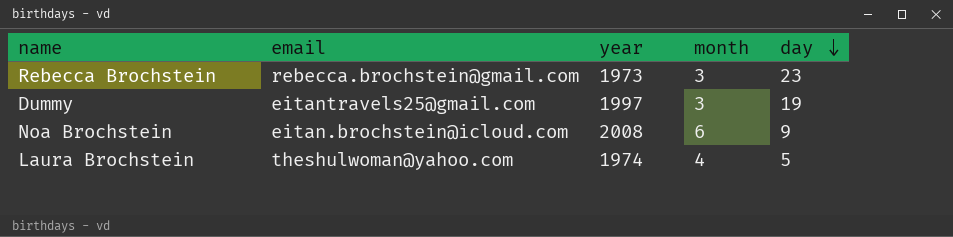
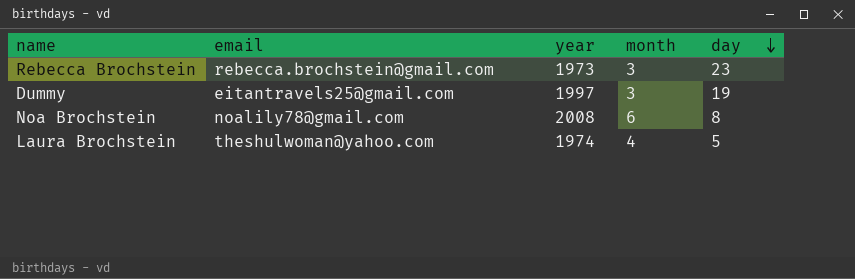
Noa Brochstein | email: eitan.brochstein@icloud.com -> noalily78@gmail.com
Noa Brochstein | day: 9 -> 8

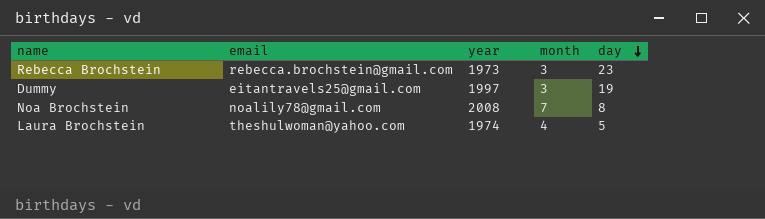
Noa Brochstein | month: 6 -> 7

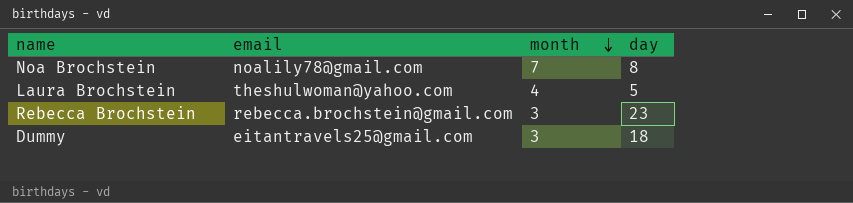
row order: day descending -> month descending
column year | position: 3 -> none
Dummy | day: 19 -> 18

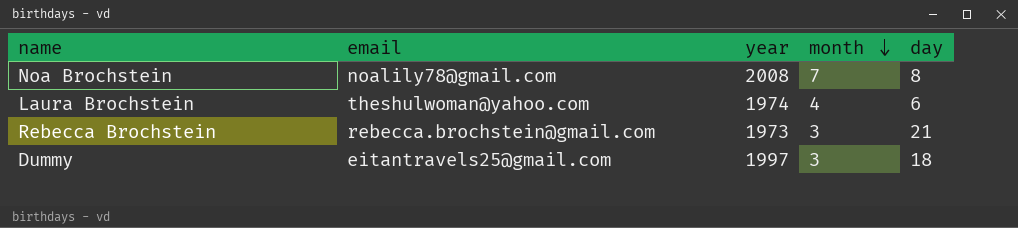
column year | position: none -> 3
Laura Brochstein | day: 5 -> 6
Rebecca Brochstein | day: 23 -> 21

